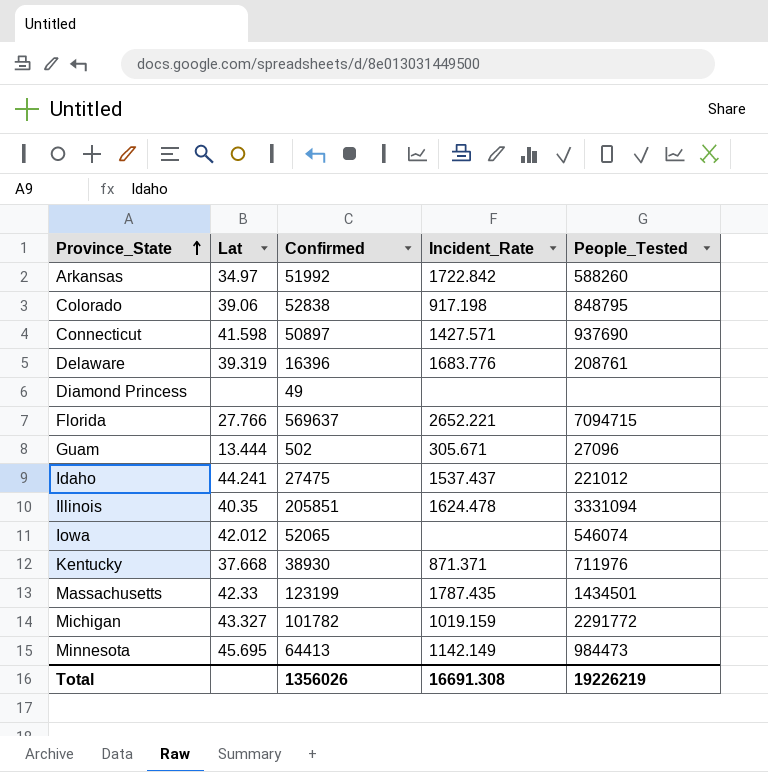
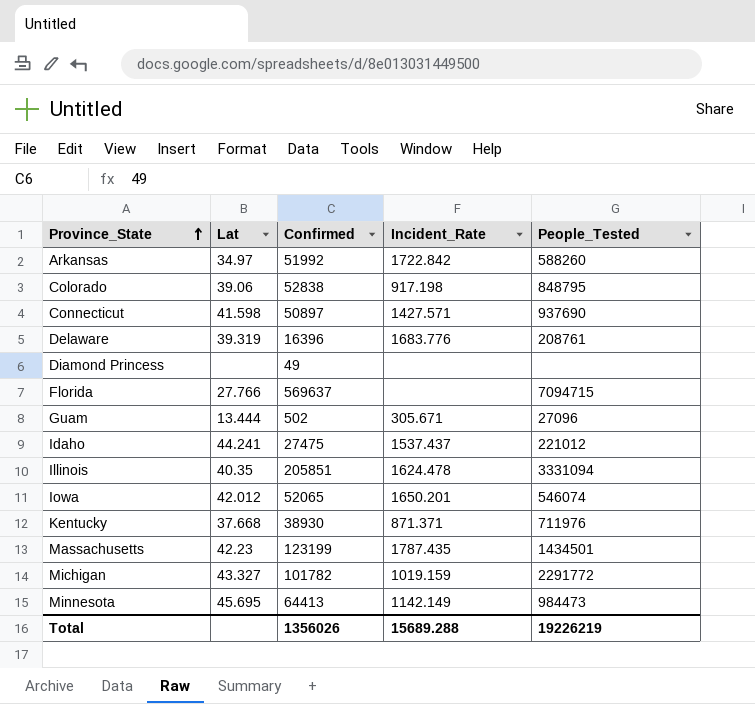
Florida | Incident_Rate: 2652.221 -> none
Iowa | Incident_Rate: none -> 1650.201
Massachusetts | Lat: 42.33 -> 42.23
Total | Incident_Rate: 16691.308 -> 15689.288

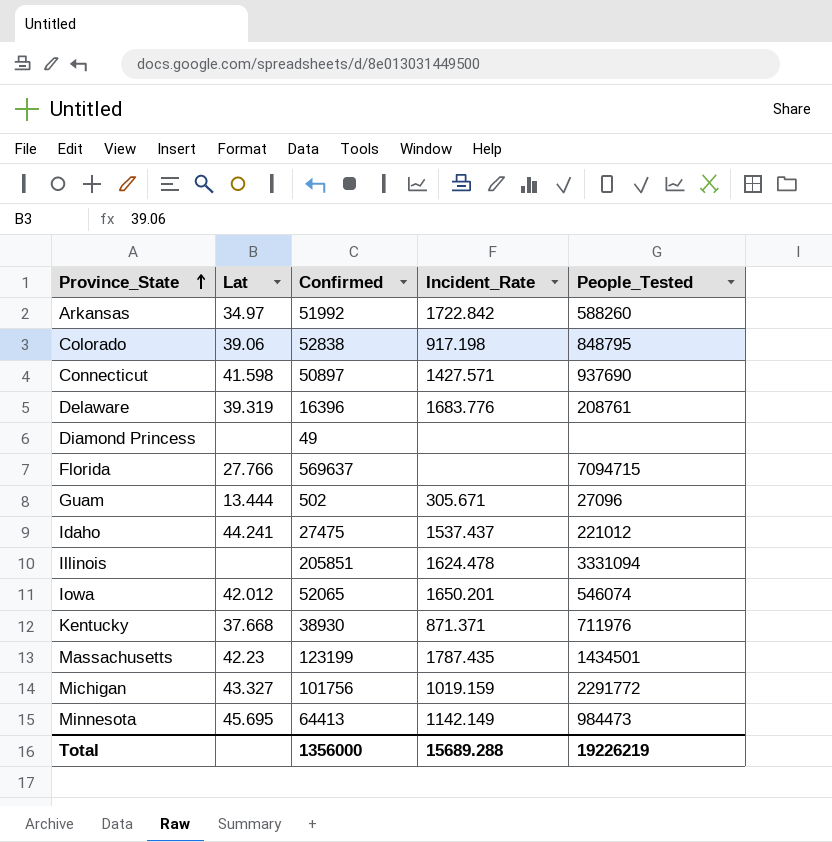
Illinois | Lat: 40.35 -> none
Michigan | Confirmed: 101782 -> 101756
Total | Confirmed: 1356026 -> 1356000

